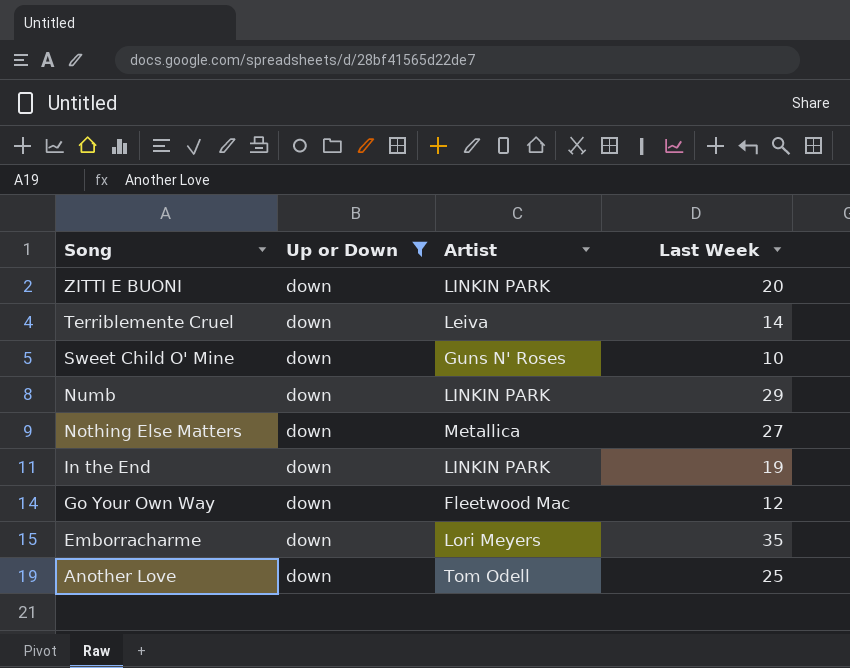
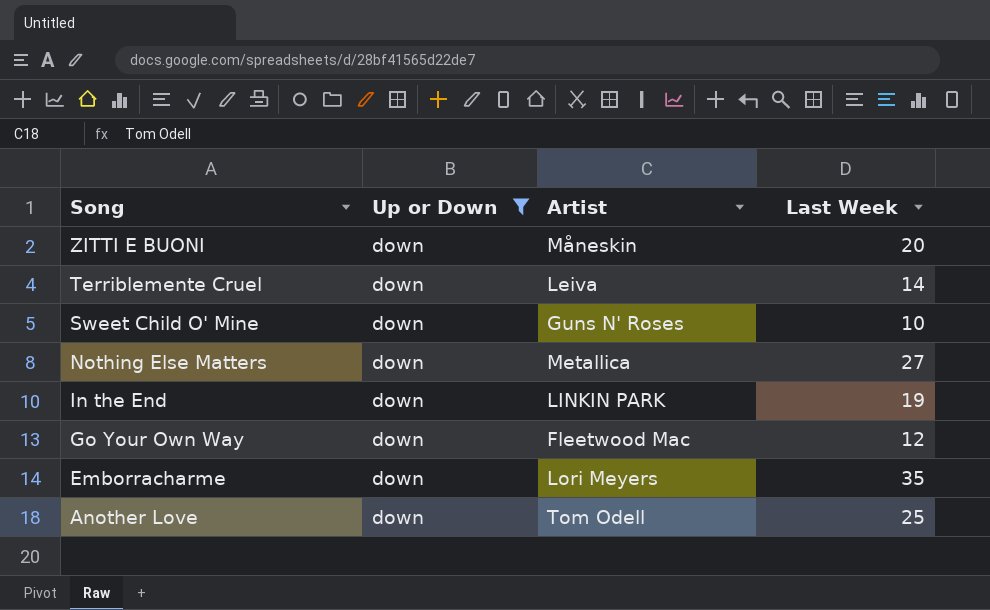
row Numb: down | LINKIN PARK | 29 -> none
ZITTI E BUONI | Artist: LINKIN PARK -> Måneskin

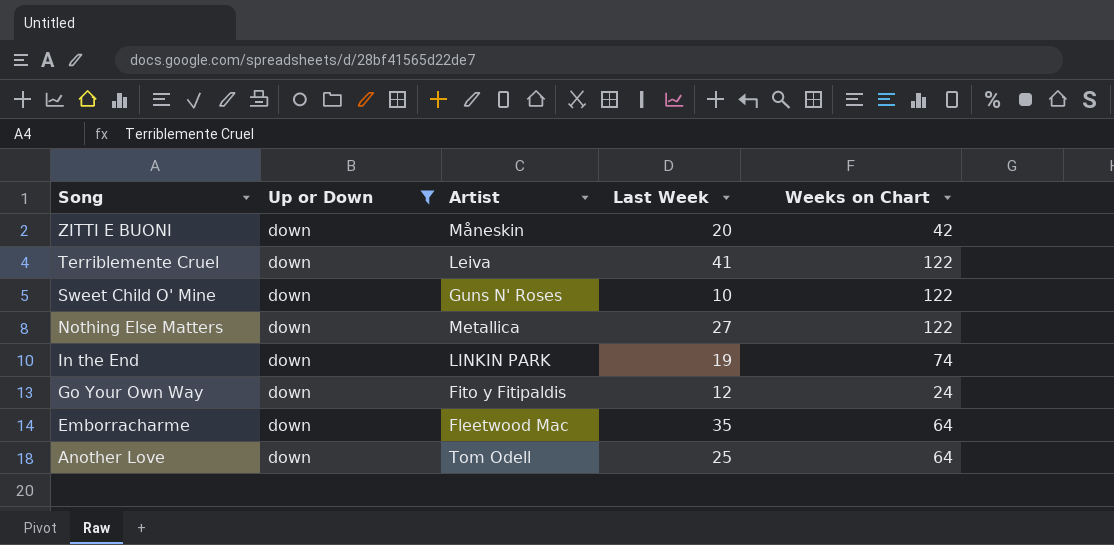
column Weeks on Chart | position: none -> 5
Terriblemente Cruel | Last Week: 14 -> 41
Go Your Own Way | Artist: Fleetwood Mac -> Fito y Fitipaldis
Emborracharme | Artist: Lori Meyers -> Fleetwood Mac

